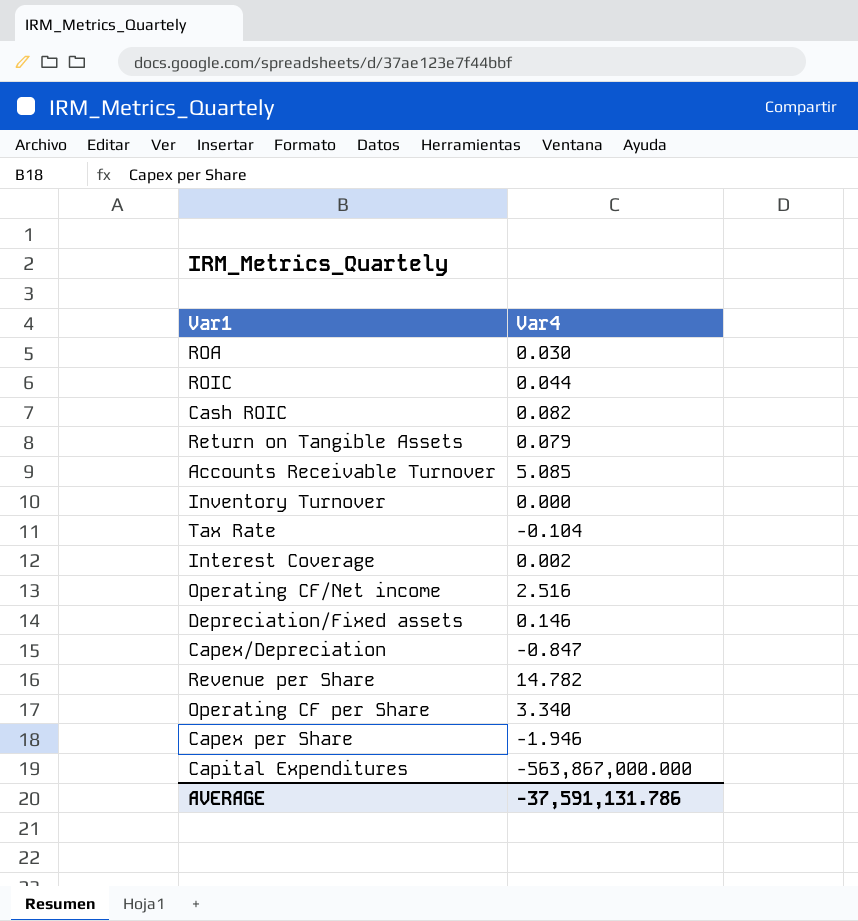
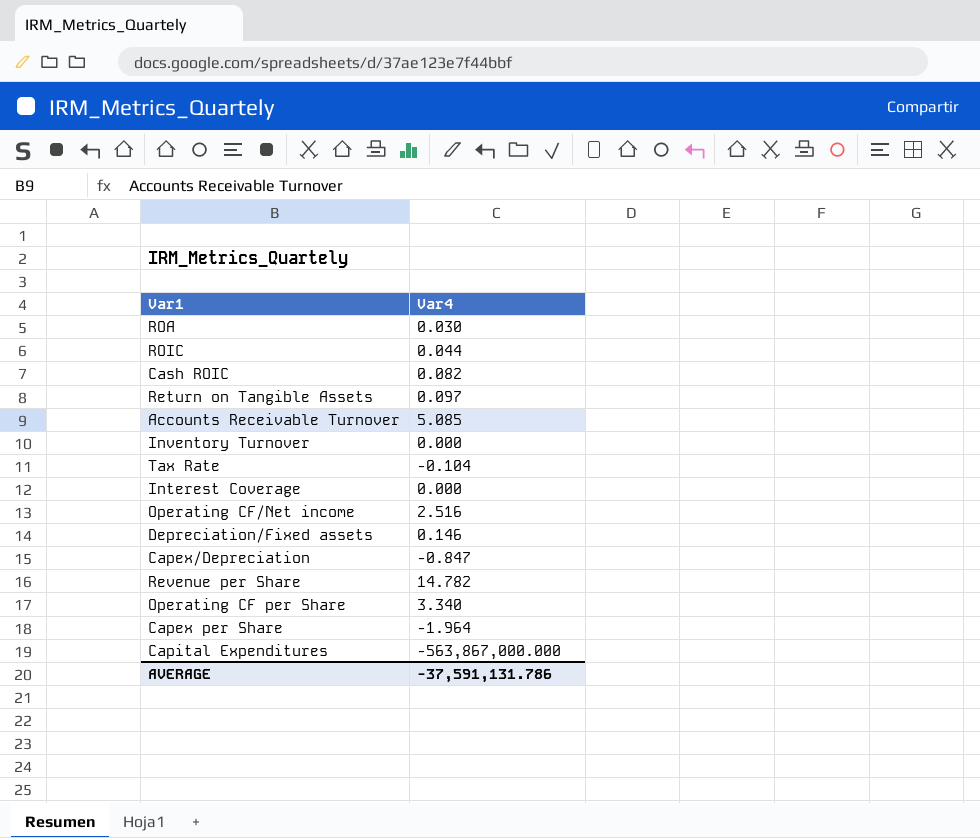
Return on Tangible Assets | Var4: 0.079 -> 0.097
Interest Coverage | Var4: 0.002 -> 0.000
Capex per Share | Var4: -1.946 -> -1.964

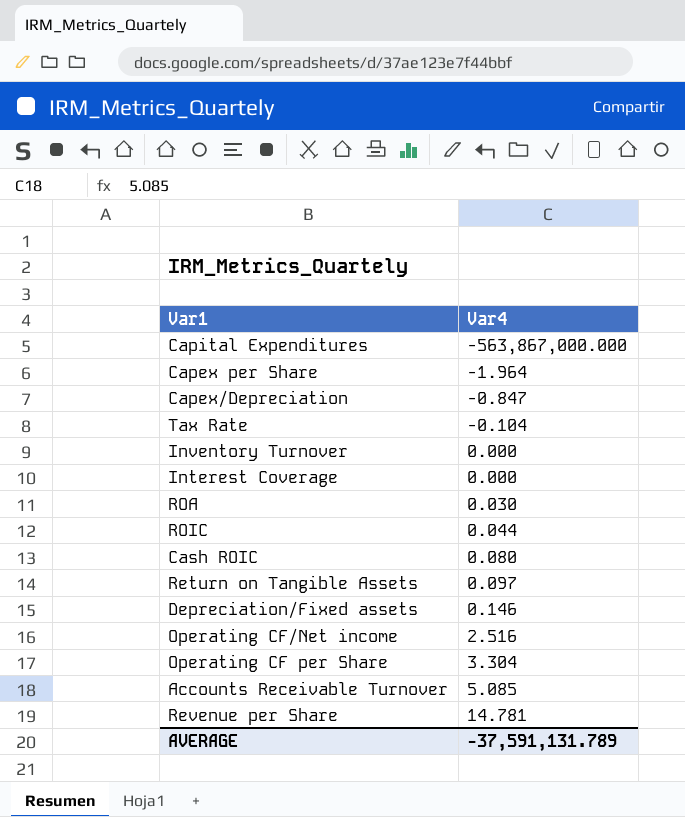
row order: none -> Var4 ascending
Cash ROIC | Var4: 0.082 -> 0.080
Operating CF per Share | Var4: 3.340 -> 3.304
Revenue per Share | Var4: 14.782 -> 14.781
AVERAGE | Var4: -37,591,131.786 -> -37,591,131.789

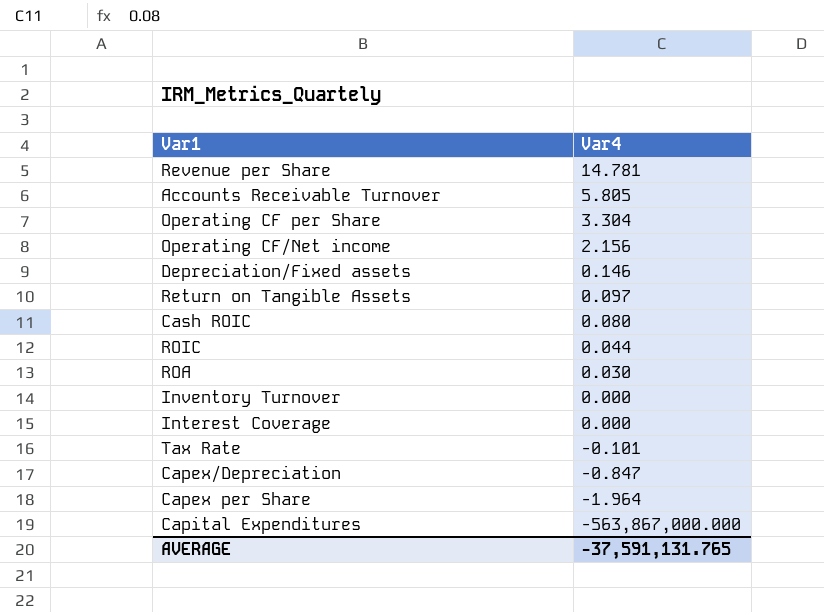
row order: Var4 ascending -> Var4 descending
Accounts Receivable Turnover | Var4: 5.085 -> 5.805
Operating CF/Net income | Var4: 2.516 -> 2.156
Tax Rate | Var4: -0.104 -> -0.101
AVERAGE | Var4: -37,591,131.789 -> -37,591,131.765

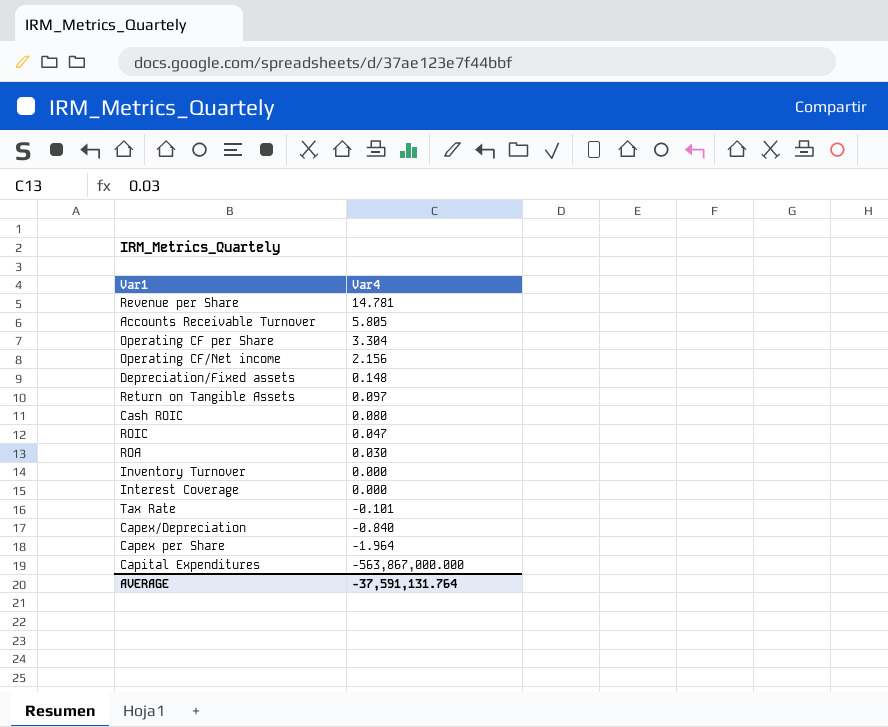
Depreciation/Fixed assets | Var4: 0.146 -> 0.148
ROIC | Var4: 0.044 -> 0.047
Capex/Depreciation | Var4: -0.847 -> -0.840
AVERAGE | Var4: -37,591,131.765 -> -37,591,131.764

